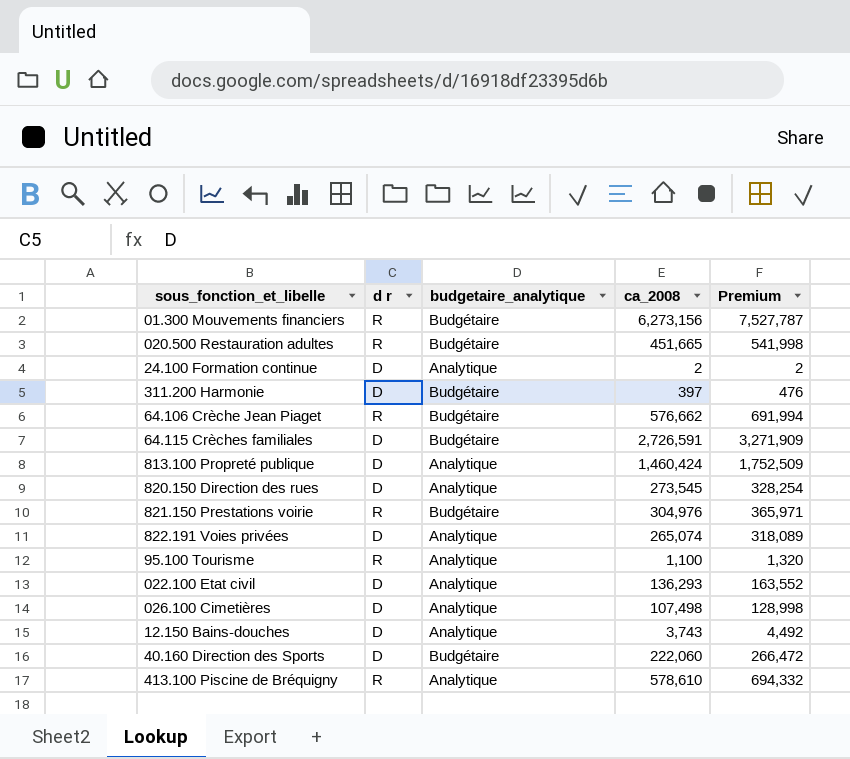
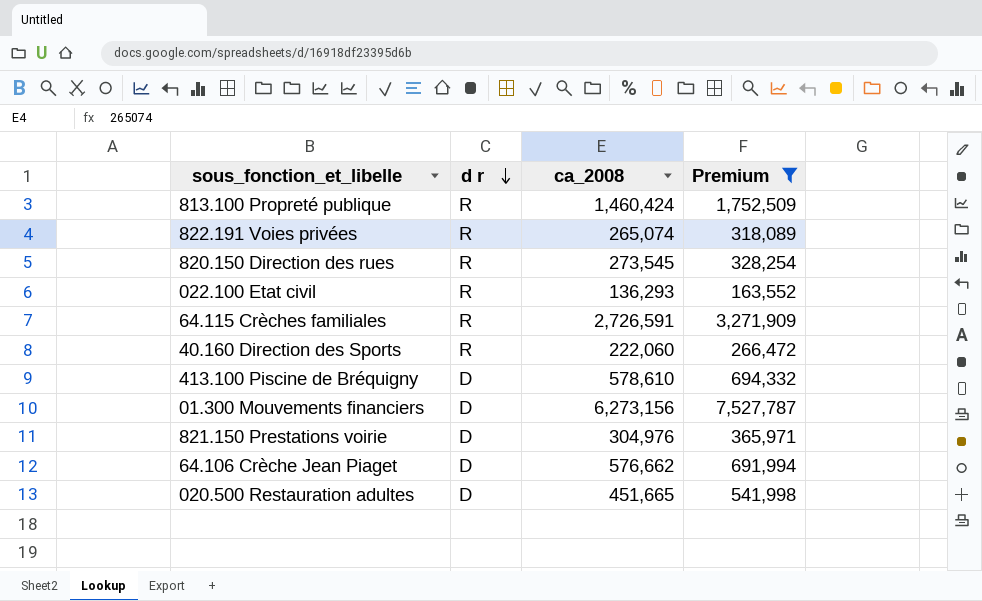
filter: none -> Premium >= 163,552
row order: none -> d r descending
column budgetaire_analytique | position: 3 -> none
813.100 Propreté publique | d r: D -> R
822.191 Voies privées | d r: D -> R
820.150 Direction des rues | d r: D -> R
022.100 Etat civil | d r: D -> R
64.115 Crèches familiales | d r: D -> R
40.160 Direction des Sports | d r: D -> R
413.100 Piscine de Bréquigny | d r: R -> D
01.300 Mouvements financiers | d r: R -> D
821.150 Prestations voirie | d r: R -> D
64.106 Crèche Jean Piaget | d r: R -> D
020.500 Restauration adultes | d r: R -> D

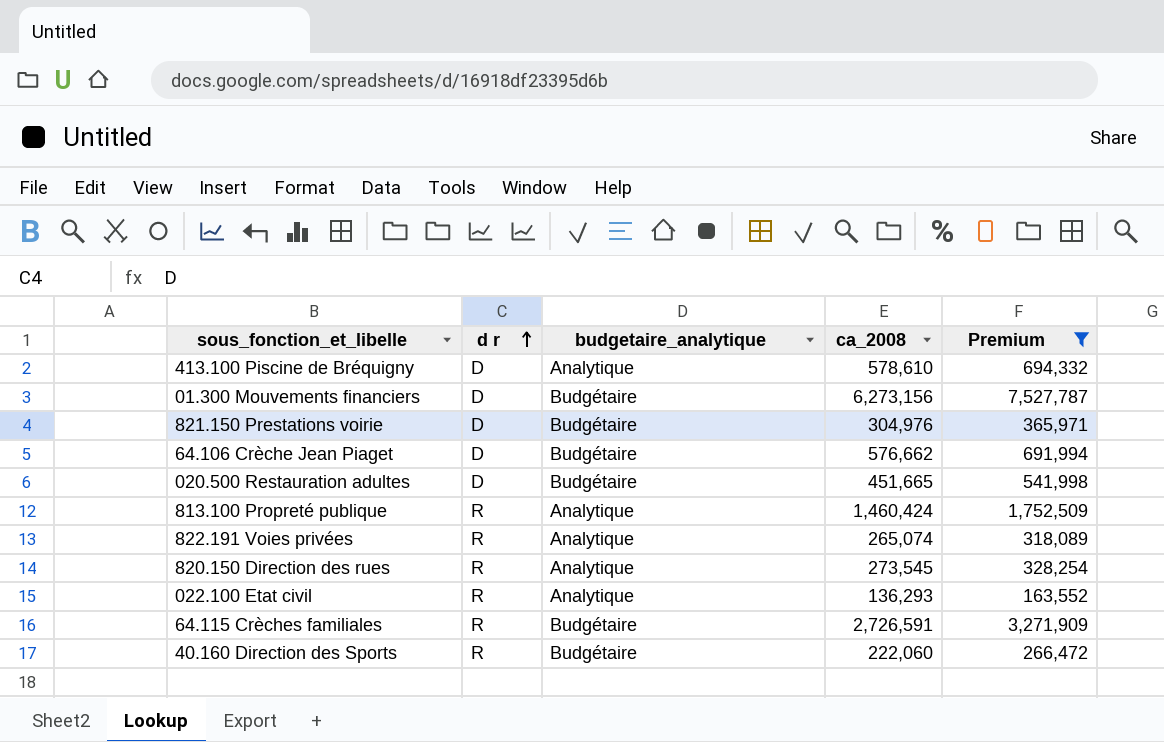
row order: d r descending -> d r ascending
column budgetaire_analytique | position: none -> 3

